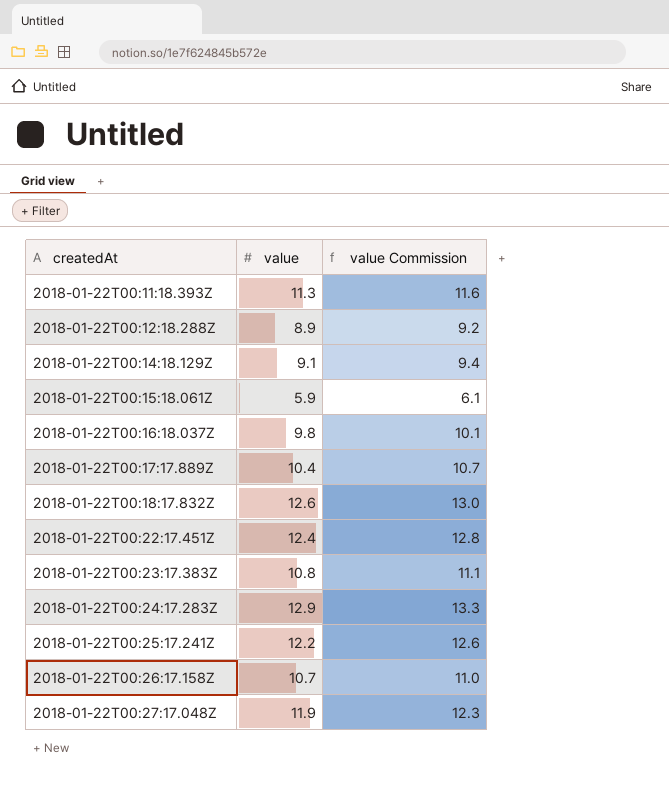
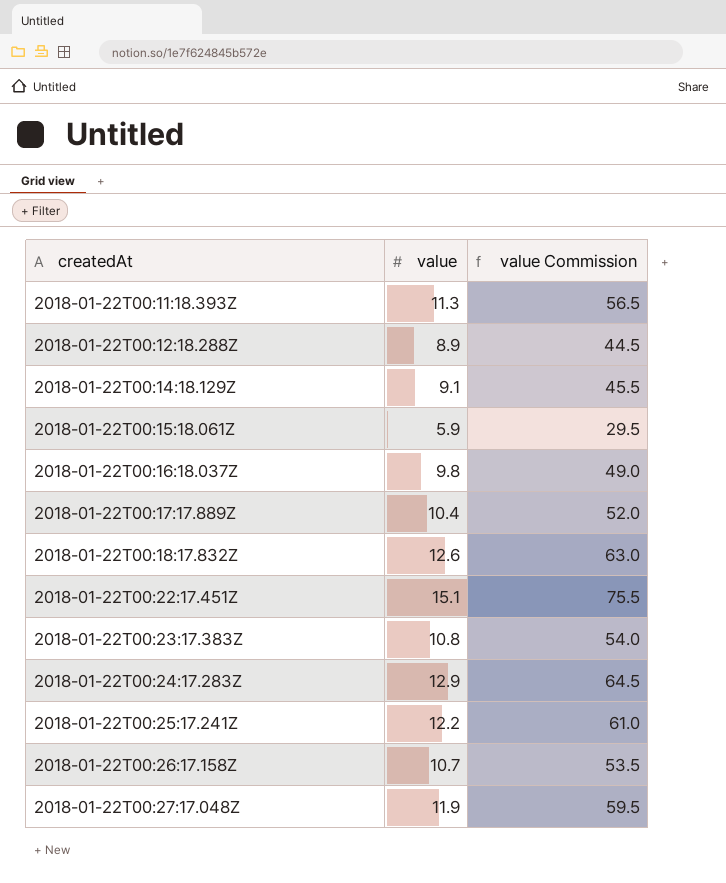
column value Commission | formula: [value] * 1.03 -> [value] * 5
2018-01-22T00:22:17.451Z | value: 12.4 -> 15.1

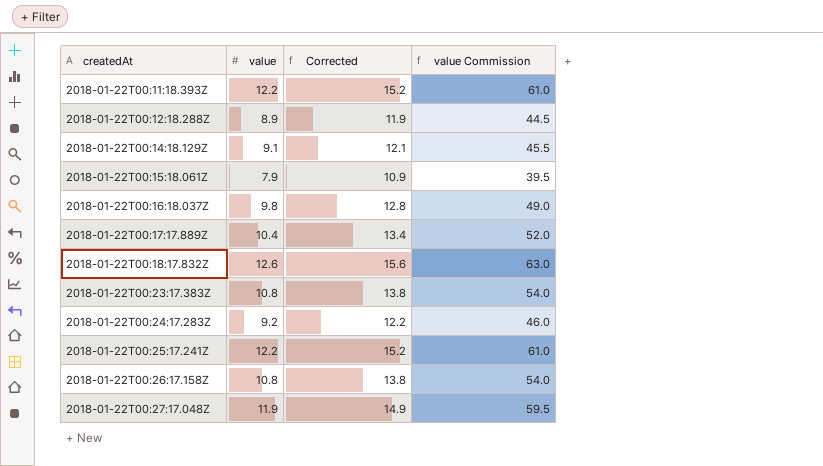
column Corrected | formula: none -> [value] + 3
row 2018-01-22T00:22:17.451Z: 15.1 | 75.5 -> none
2018-01-22T00:11:18.393Z | value: 11.3 -> 12.2
2018-01-22T00:11:18.393Z | value Commission: 56.5 -> 61.0
2018-01-22T00:15:18.061Z | value: 5.9 -> 7.9
2018-01-22T00:15:18.061Z | value Commission: 29.5 -> 39.5
2018-01-22T00:24:17.283Z | value: 12.9 -> 9.2
2018-01-22T00:24:17.283Z | value Commission: 64.5 -> 46.0
2018-01-22T00:26:17.158Z | value: 10.7 -> 10.8
2018-01-22T00:26:17.158Z | value Commission: 53.5 -> 54.0

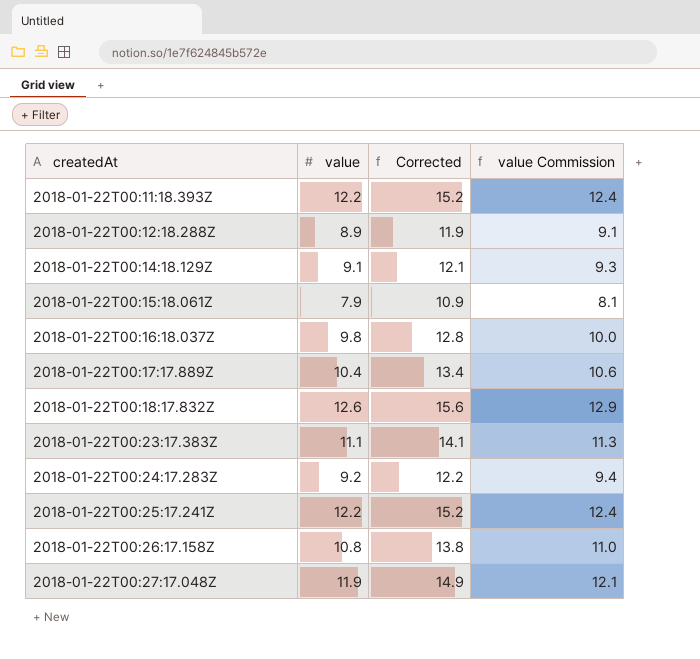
column value Commission | formula: [value] * 5 -> [value] * 1.02
2018-01-22T00:23:17.383Z | value: 10.8 -> 11.1
2018-01-22T00:23:17.383Z | Corrected: 13.8 -> 14.1

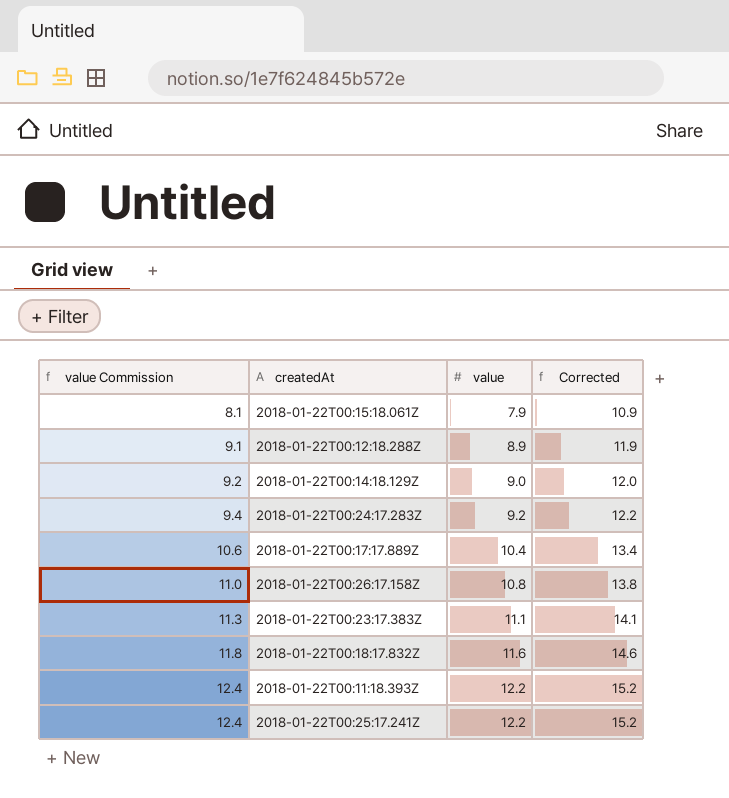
row order: createdAt ascending -> value Commission ascending
column value Commission | position: 4 -> 1
row 2018-01-22T00:16:18.037Z: 9.8 | 12.8 | 10.0 -> none
row 2018-01-22T00:27:17.048Z: 11.9 | 14.9 | 12.1 -> none
2018-01-22T00:14:18.129Z | value Commission: 9.3 -> 9.2
2018-01-22T00:14:18.129Z | value: 9.1 -> 9.0
2018-01-22T00:14:18.129Z | Corrected: 12.1 -> 12.0
2018-01-22T00:18:17.832Z | value Commission: 12.9 -> 11.8
2018-01-22T00:18:17.832Z | value: 12.6 -> 11.6
2018-01-22T00:18:17.832Z | Corrected: 15.6 -> 14.6

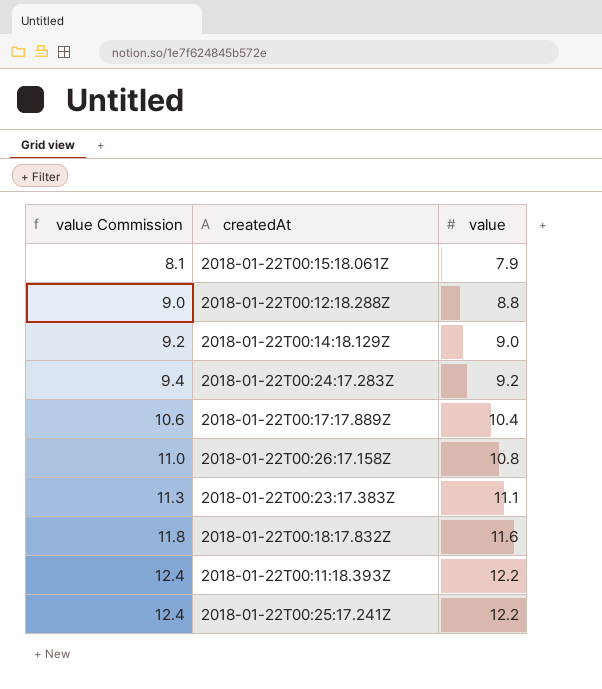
column Corrected | formula: [value] + 3 -> none
2018-01-22T00:12:18.288Z | value Commission: 9.1 -> 9.0
2018-01-22T00:12:18.288Z | value: 8.9 -> 8.8

